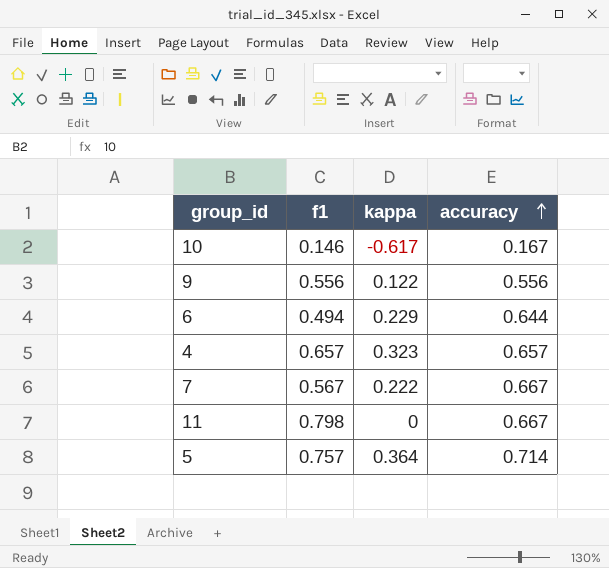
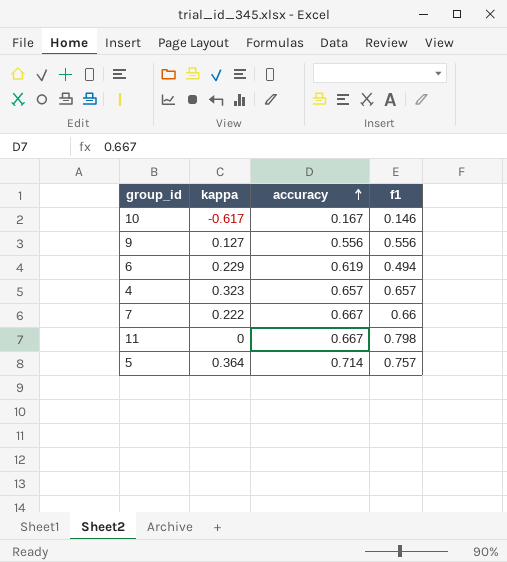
column f1 | position: 2 -> 4
9 | kappa: 0.122 -> 0.127
6 | accuracy: 0.644 -> 0.619
7 | f1: 0.567 -> 0.66

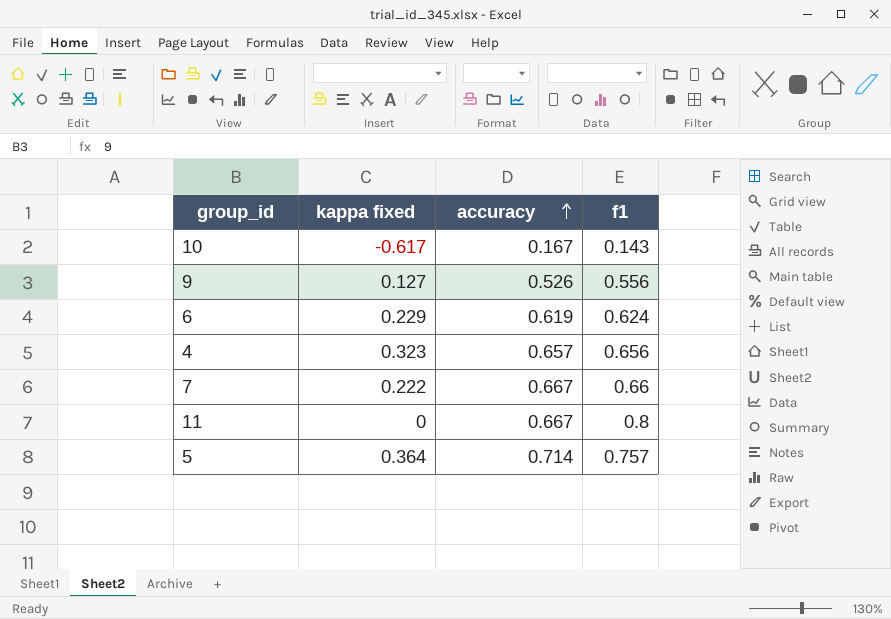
column name: kappa -> kappa fixed
10 | f1: 0.146 -> 0.143
9 | accuracy: 0.556 -> 0.526
6 | f1: 0.494 -> 0.624
4 | f1: 0.657 -> 0.656
11 | f1: 0.798 -> 0.8

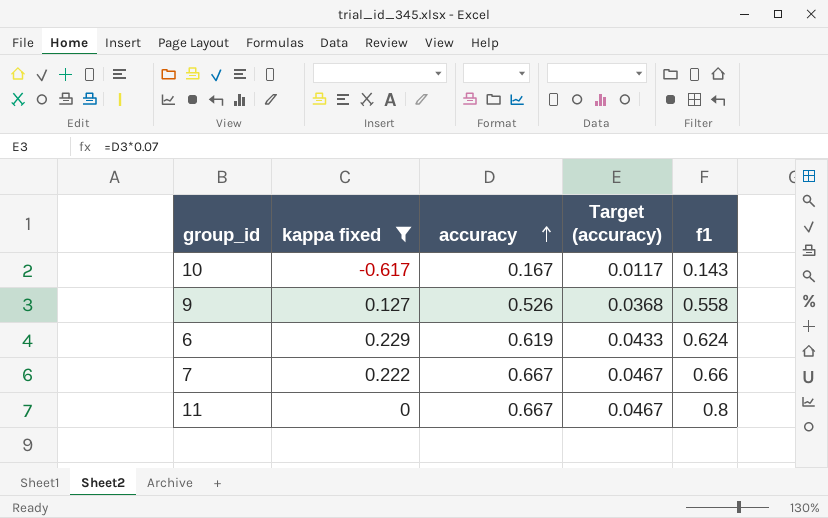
filter: none -> kappa fixed <= 0.229
column Target (accuracy) | formula: none -> [accuracy] * 0.07
9 | f1: 0.556 -> 0.558

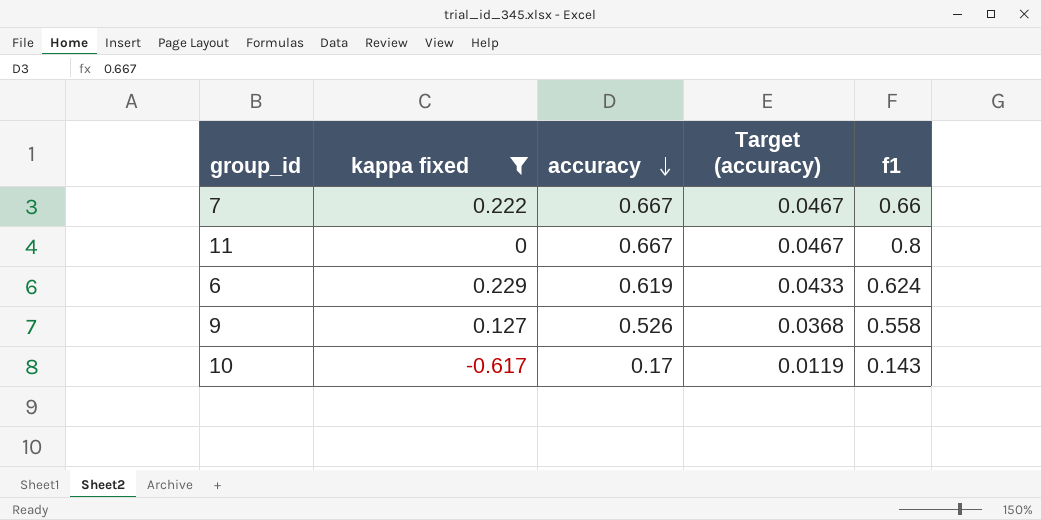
row order: accuracy ascending -> accuracy descending
10 | accuracy: 0.167 -> 0.17
10 | Target (accuracy): 0.0117 -> 0.0119

